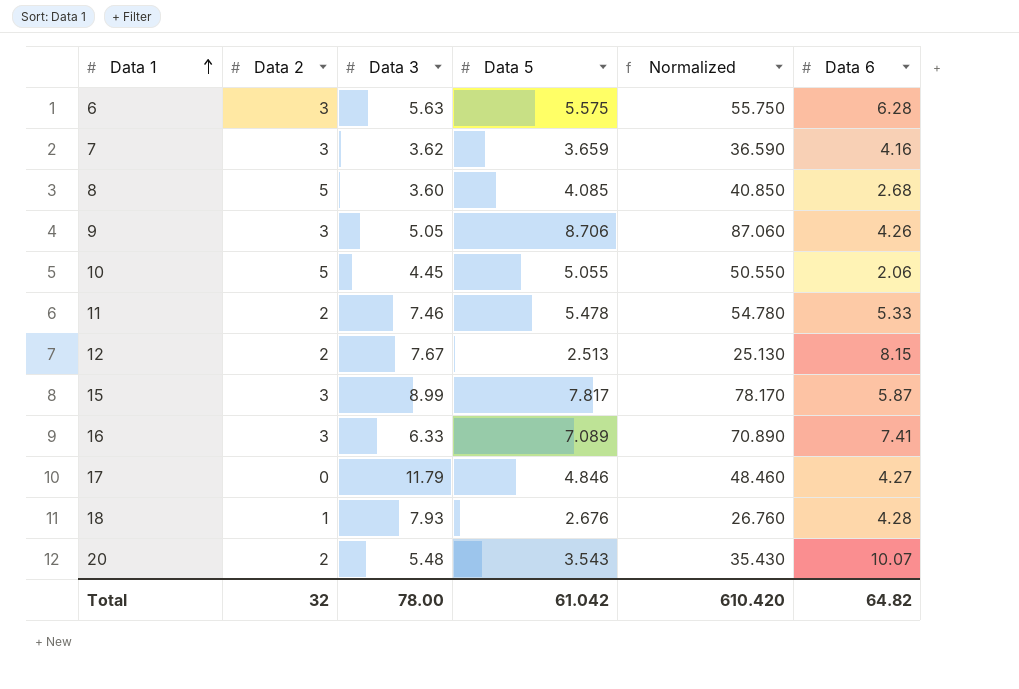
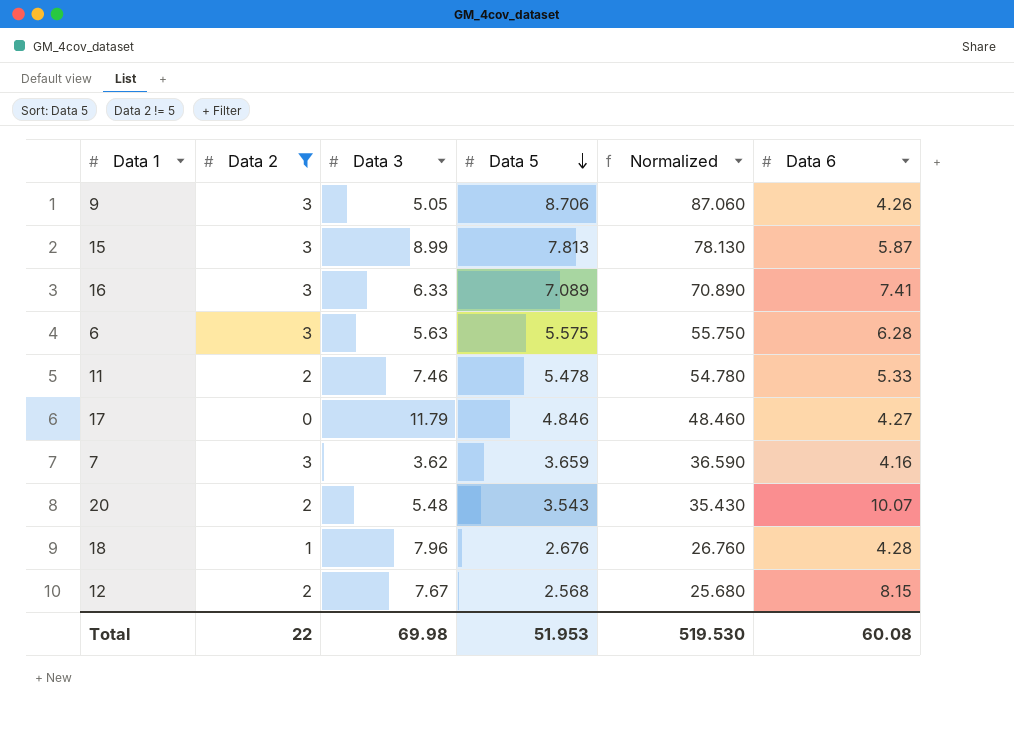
filter: none -> Data 2 != 5
row order: Data 1 ascending -> Data 5 descending
15 | Data 5: 7.817 -> 7.813
15 | Normalized: 78.170 -> 78.130
18 | Data 3: 7.93 -> 7.96
12 | Data 5: 2.513 -> 2.568
12 | Normalized: 25.130 -> 25.680
Total | Data 2: 32 -> 22
Total | Data 3: 78.00 -> 69.98
Total | Data 5: 61.042 -> 51.953
Total | Normalized: 610.420 -> 519.530
Total | Data 6: 64.82 -> 60.08

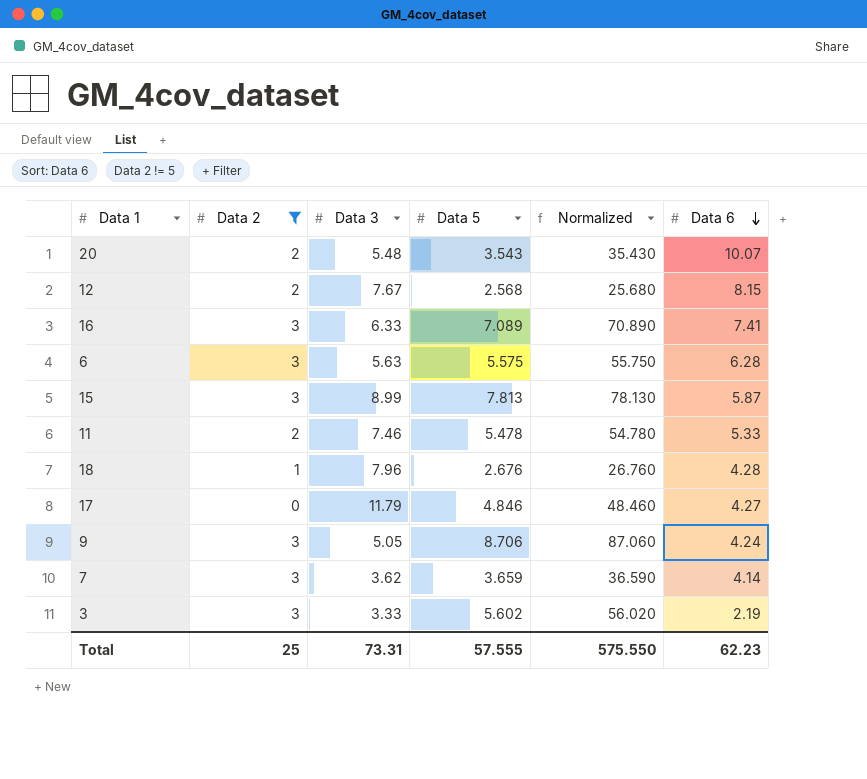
row order: Data 5 descending -> Data 6 descending
9 | Data 6: 4.26 -> 4.24
7 | Data 6: 4.16 -> 4.14
row 3: none -> 3 | 3.33 | 5.602 | 56.020 | 2.19
Total | Data 2: 22 -> 25
Total | Data 3: 69.98 -> 73.31
Total | Data 5: 51.953 -> 57.555
Total | Normalized: 519.530 -> 575.550
Total | Data 6: 60.08 -> 62.23

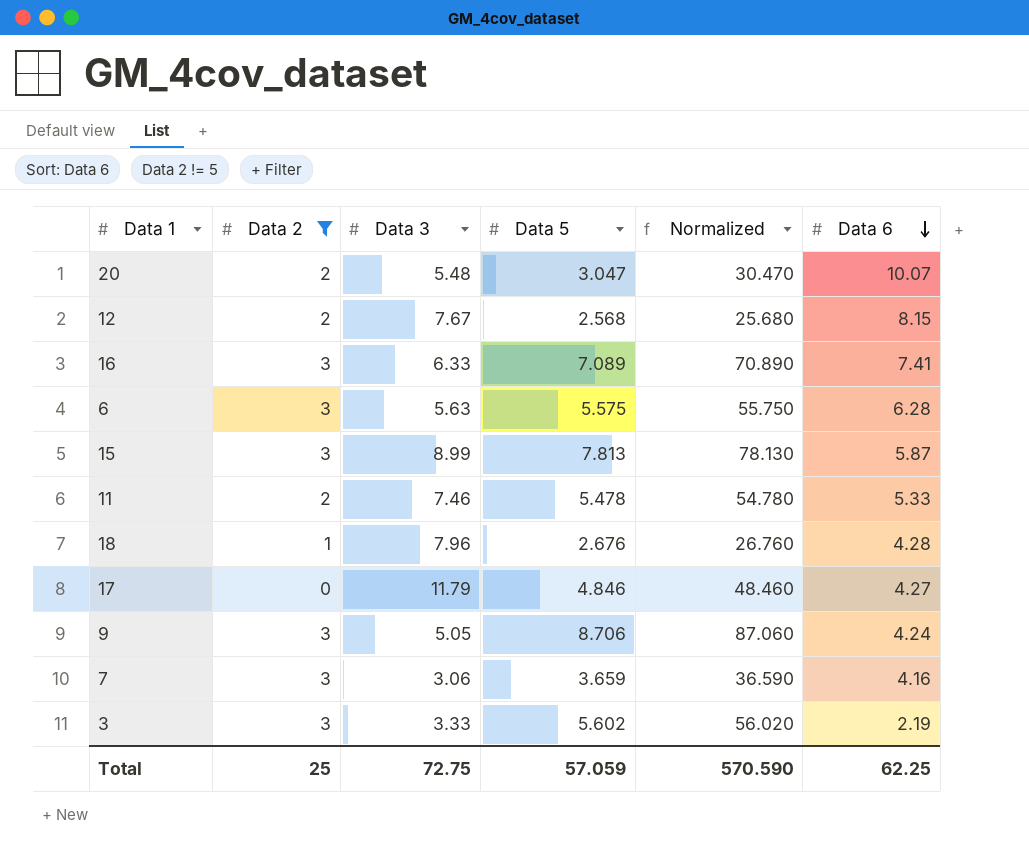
20 | Data 5: 3.543 -> 3.047
20 | Normalized: 35.430 -> 30.470
7 | Data 3: 3.62 -> 3.06
7 | Data 6: 4.14 -> 4.16
Total | Data 3: 73.31 -> 72.75
Total | Data 5: 57.555 -> 57.059
Total | Normalized: 575.550 -> 570.590
Total | Data 6: 62.23 -> 62.25

